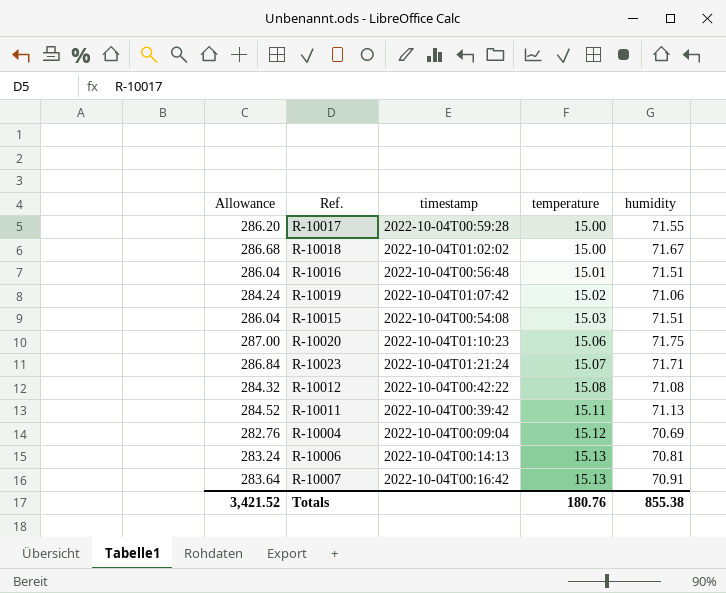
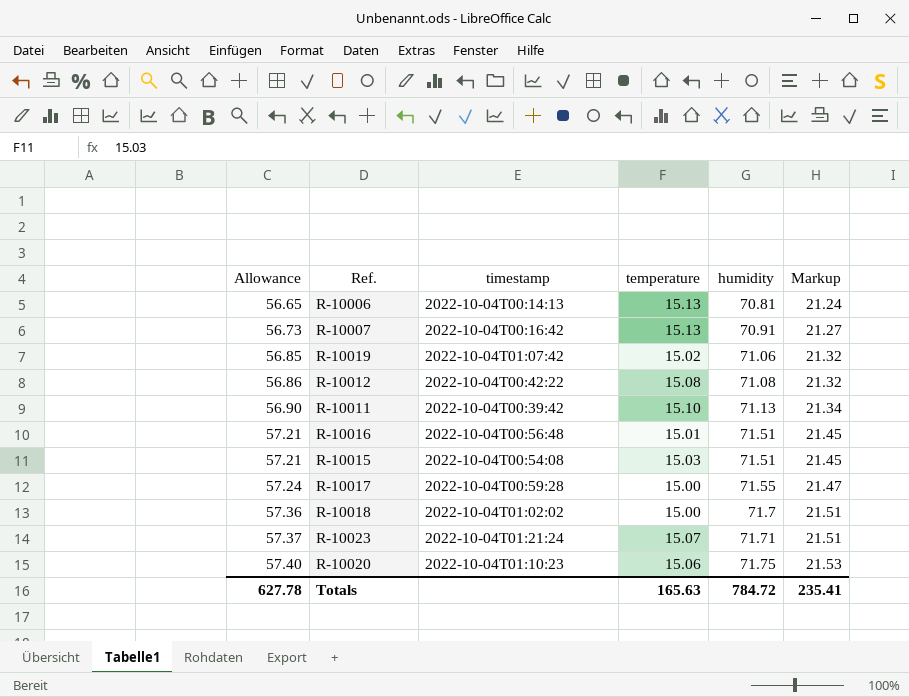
row order: temperature ascending -> Allowance ascending
column Allowance | formula: [humidity] * 4 -> [humidity] * 0.8
column Markup | formula: none -> [humidity] * 0.3
row R-10004: 282.76 | 2022-10-04T00:09:04 | 15.12 | 70.69 -> none
R-10011 | temperature: 15.11 -> 15.10
R-10018 | humidity: 71.67 -> 71.7
Totals | Allowance: 3,421.52 -> 627.78
Totals | temperature: 180.76 -> 165.63
Totals | humidity: 855.38 -> 784.72

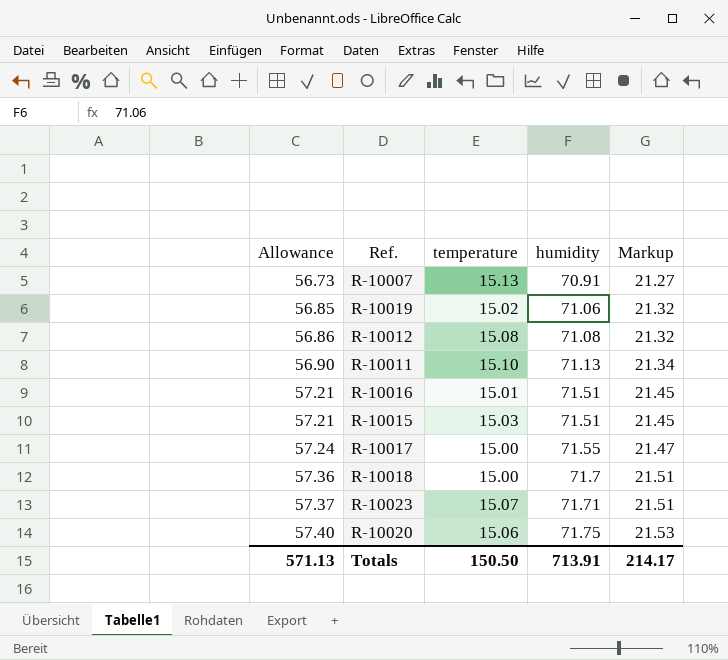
column timestamp | position: 3 -> none
row R-10006: 56.65 | 2022-10-04T00:14:13 | 15.13 | 70.81 | 21.24 -> none
Totals | Allowance: 627.78 -> 571.13
Totals | temperature: 165.63 -> 150.50
Totals | humidity: 784.72 -> 713.91
Totals | Markup: 235.41 -> 214.17

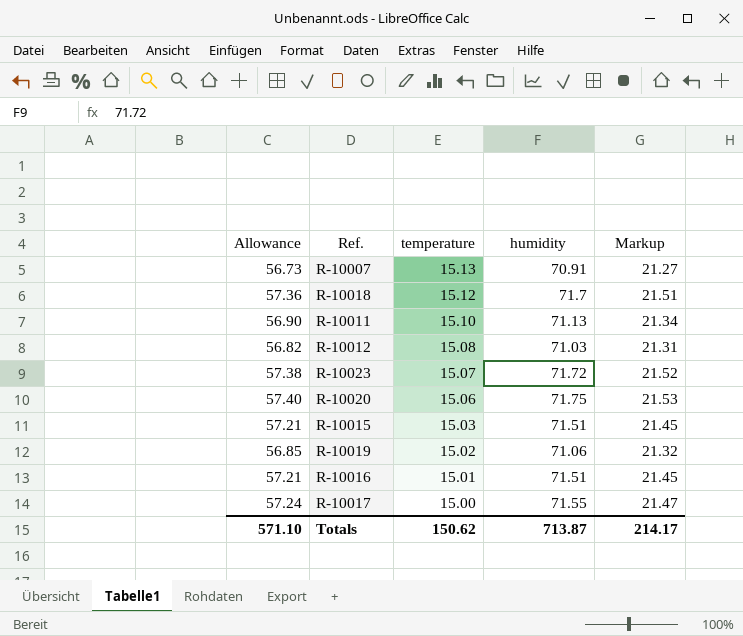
row order: Allowance ascending -> temperature descending
R-10018 | temperature: 15.00 -> 15.12
R-10012 | Allowance: 56.86 -> 56.82
R-10012 | humidity: 71.08 -> 71.03
R-10012 | Markup: 21.32 -> 21.31
R-10023 | Allowance: 57.37 -> 57.38
R-10023 | humidity: 71.71 -> 71.72
R-10023 | Markup: 21.51 -> 21.52
Totals | Allowance: 571.13 -> 571.10
Totals | temperature: 150.50 -> 150.62
Totals | humidity: 713.91 -> 713.87

